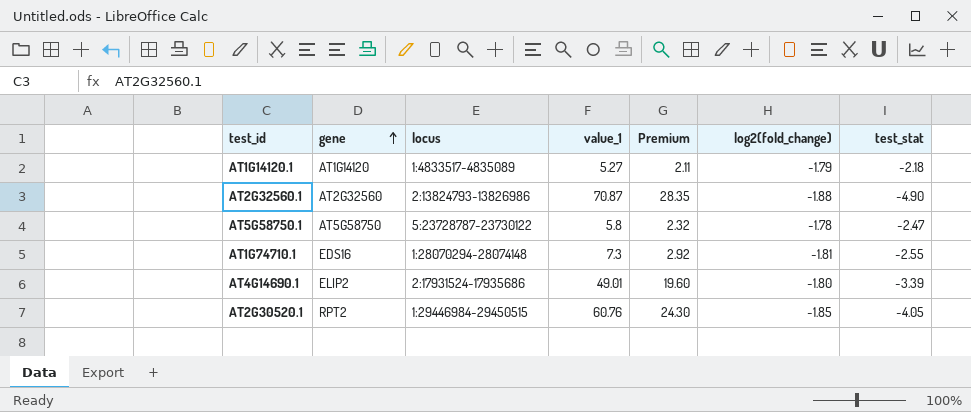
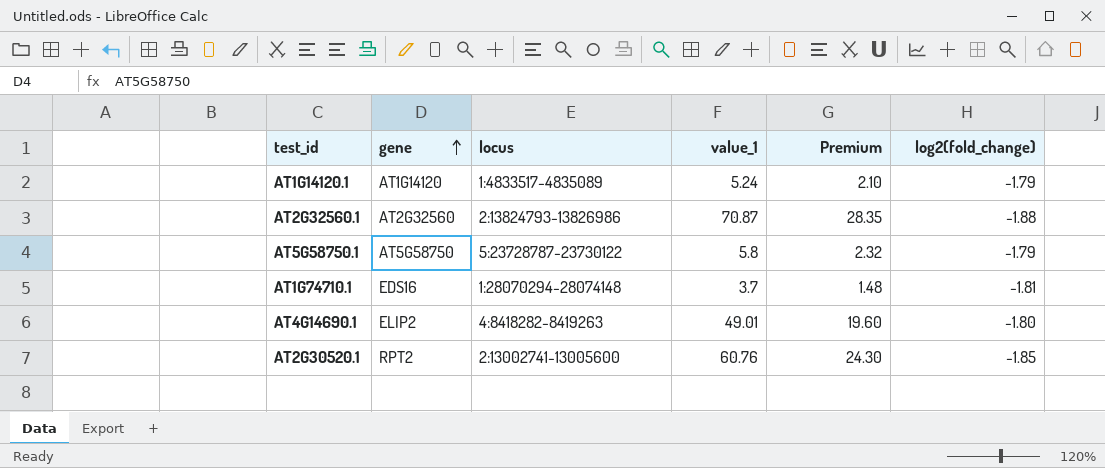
column test_stat | position: 7 -> none
AT1G14120.1 | value_1: 5.27 -> 5.24
AT1G14120.1 | Premium: 2.11 -> 2.10
AT5G58750.1 | log2(fold_change): -1.78 -> -1.79
AT1G74710.1 | value_1: 7.3 -> 3.7
AT1G74710.1 | Premium: 2.92 -> 1.48
AT4G14690.1 | locus: 2:17931524-17935686 -> 4:8418282-8419263
AT2G30520.1 | locus: 1:29446984-29450515 -> 2:13002741-13005600

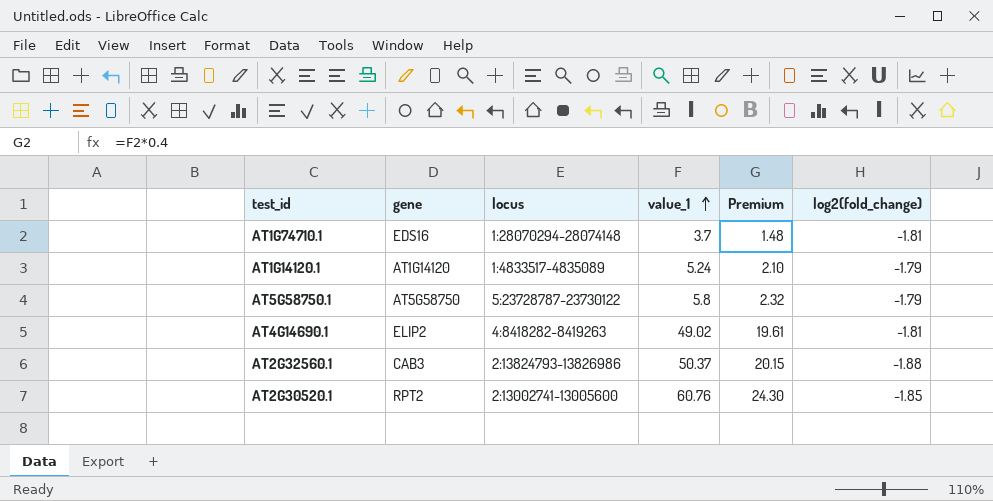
row order: gene ascending -> value_1 ascending
AT4G14690.1 | value_1: 49.01 -> 49.02
AT4G14690.1 | Premium: 19.60 -> 19.61
AT4G14690.1 | log2(fold_change): -1.80 -> -1.81
AT2G32560.1 | gene: AT2G32560 -> CAB3
AT2G32560.1 | value_1: 70.87 -> 50.37
AT2G32560.1 | Premium: 28.35 -> 20.15

